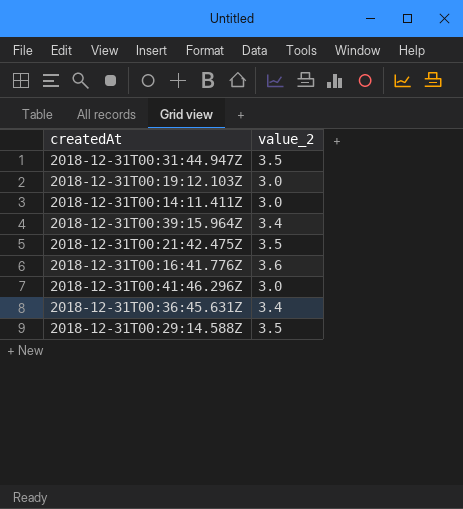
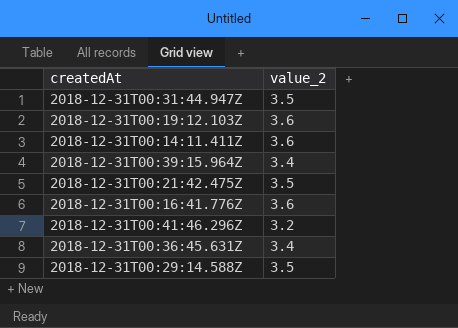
2018-12-31T00:19:12.103Z | value_2: 3.0 -> 3.6
2018-12-31T00:14:11.411Z | value_2: 3.0 -> 3.6
2018-12-31T00:41:46.296Z | value_2: 3.0 -> 3.2

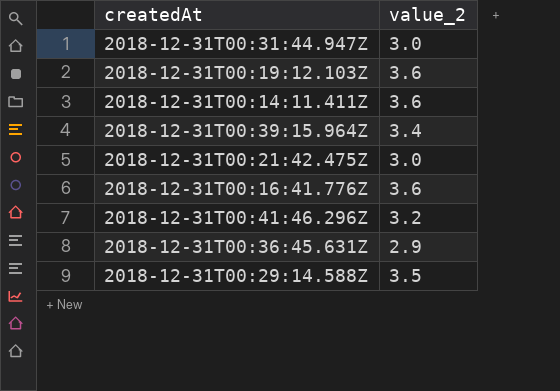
2018-12-31T00:31:44.947Z | value_2: 3.5 -> 3.0
2018-12-31T00:21:42.475Z | value_2: 3.5 -> 3.0
2018-12-31T00:36:45.631Z | value_2: 3.4 -> 2.9

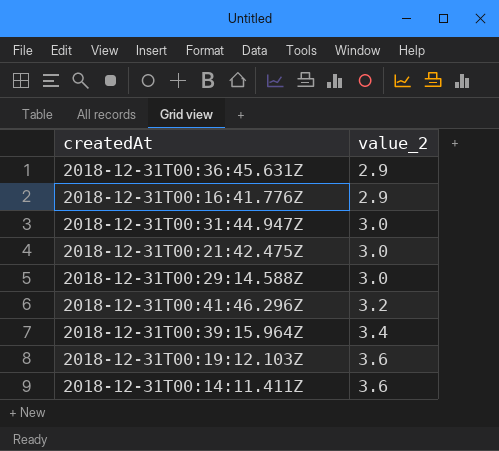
row order: none -> value_2 ascending
2018-12-31T00:16:41.776Z | value_2: 3.6 -> 2.9
2018-12-31T00:29:14.588Z | value_2: 3.5 -> 3.0

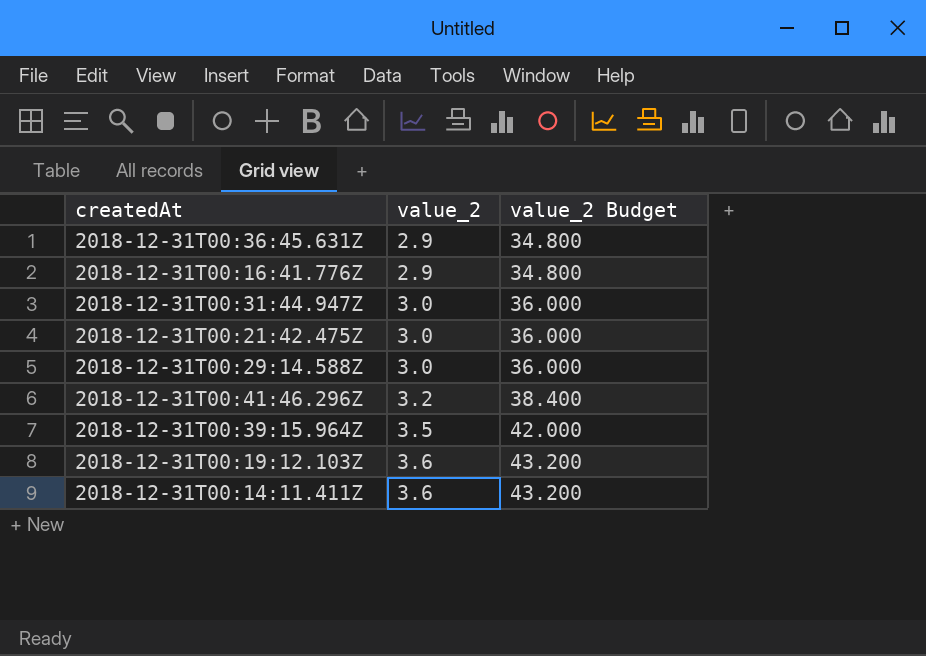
column value_2 Budget | formula: none -> [value_2] * 12
2018-12-31T00:39:15.964Z | value_2: 3.4 -> 3.5

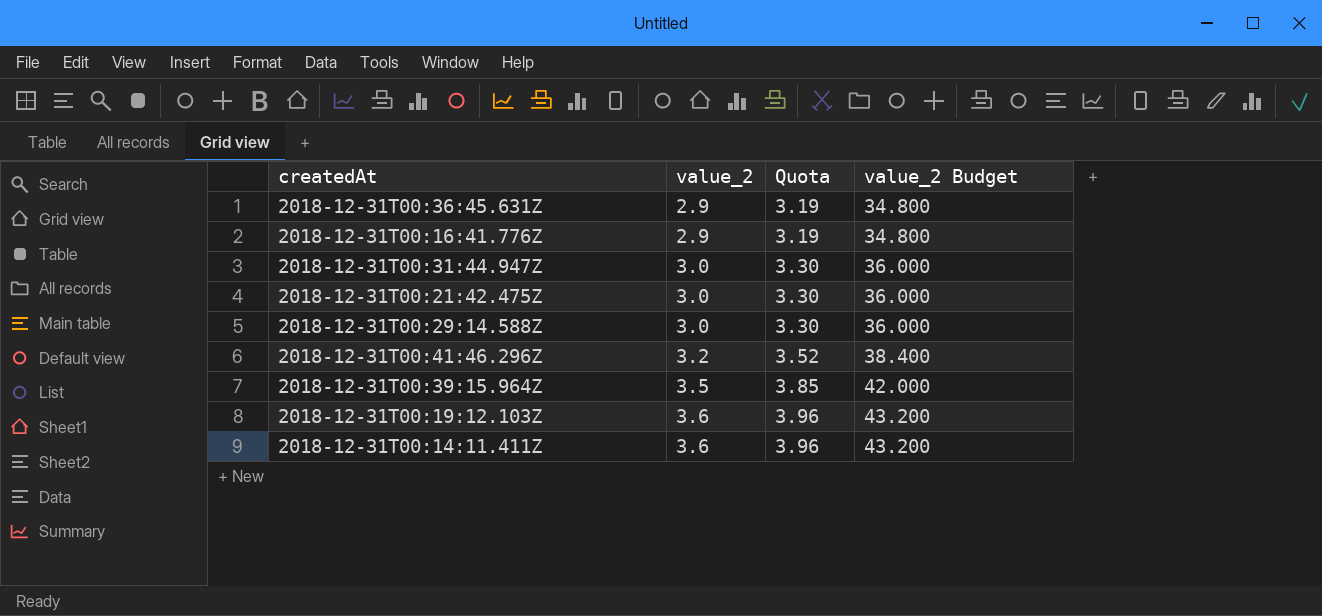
column Quota | formula: none -> [value_2] * 1.1

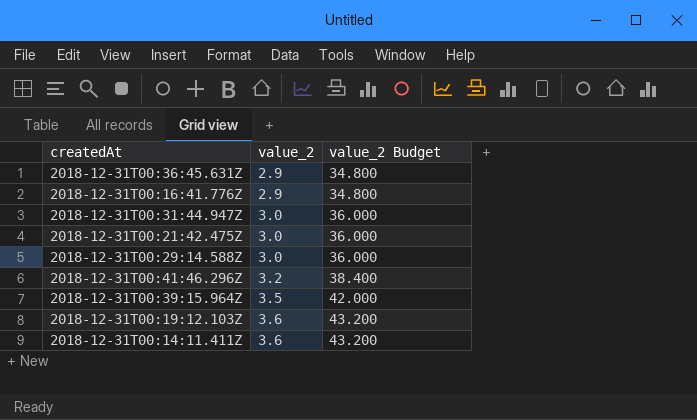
column Quota | formula: [value_2] * 1.1 -> none

